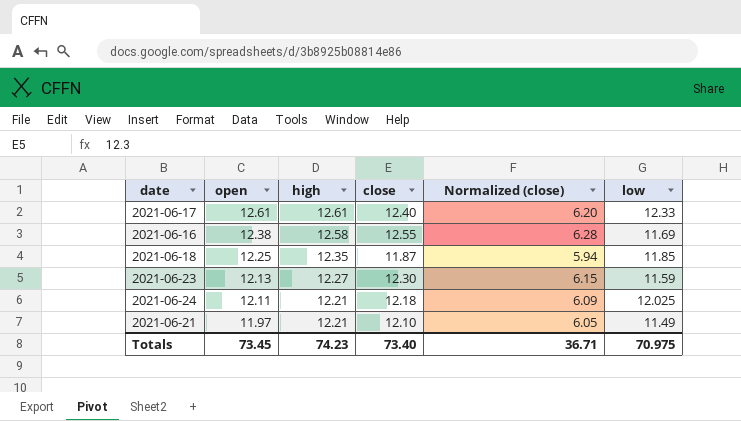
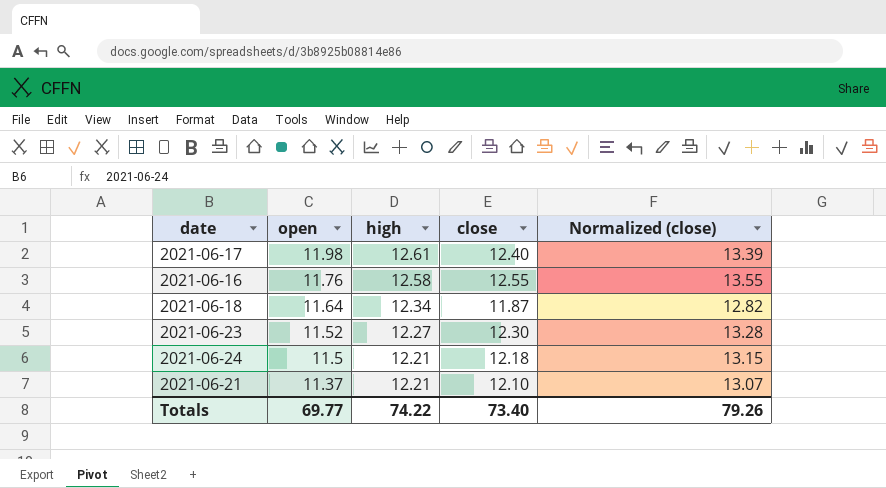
column low | position: 6 -> none
column Normalized (close) | formula: [close] * 0.5 -> [close] * 1.08
2021-06-17 | open: 12.61 -> 11.98
2021-06-16 | open: 12.38 -> 11.76
2021-06-18 | open: 12.25 -> 11.64
2021-06-18 | high: 12.35 -> 12.34
2021-06-23 | open: 12.13 -> 11.52
2021-06-24 | open: 12.11 -> 11.5
2021-06-21 | open: 11.97 -> 11.37
Totals | open: 73.45 -> 69.77
Totals | high: 74.23 -> 74.22
Totals | Normalized (close): 36.71 -> 79.26

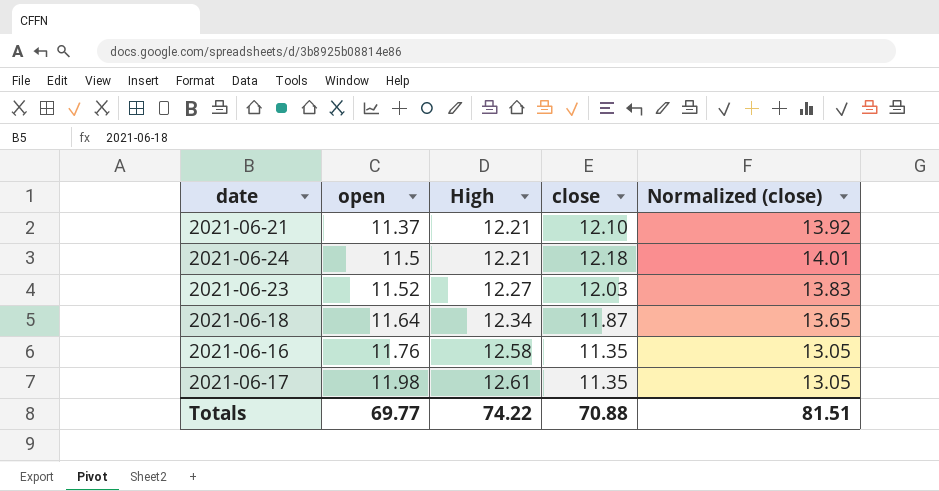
row order: open descending -> open ascending
column name: high -> High
column Normalized (close) | formula: [close] * 1.08 -> [close] * 1.15
2021-06-23 | close: 12.30 -> 12.03
2021-06-16 | close: 12.55 -> 11.35
2021-06-17 | close: 12.40 -> 11.35
Totals | close: 73.40 -> 70.88
Totals | Normalized (close): 79.26 -> 81.51

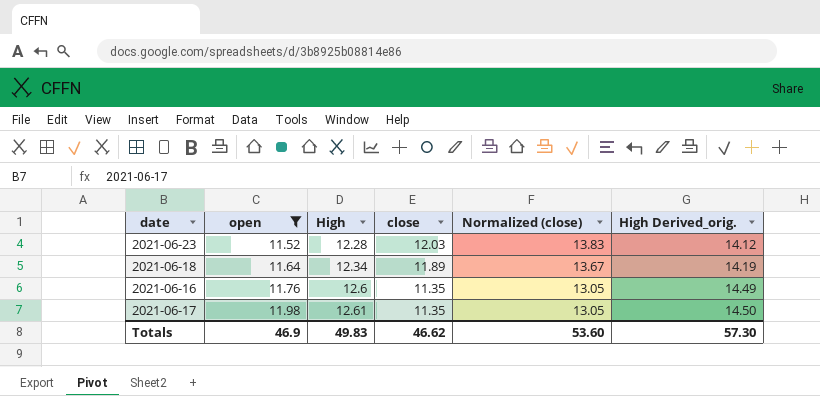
filter: none -> open >= 11.52
column High Derived_orig. | formula: none -> [High] * 1.15
2021-06-23 | High: 12.27 -> 12.28
2021-06-18 | close: 11.87 -> 11.89
2021-06-18 | Normalized (close): 13.65 -> 13.67
2021-06-16 | High: 12.58 -> 12.6
Totals | open: 69.77 -> 46.9
Totals | High: 74.22 -> 49.83
Totals | close: 70.88 -> 46.62
Totals | Normalized (close): 81.51 -> 53.60

